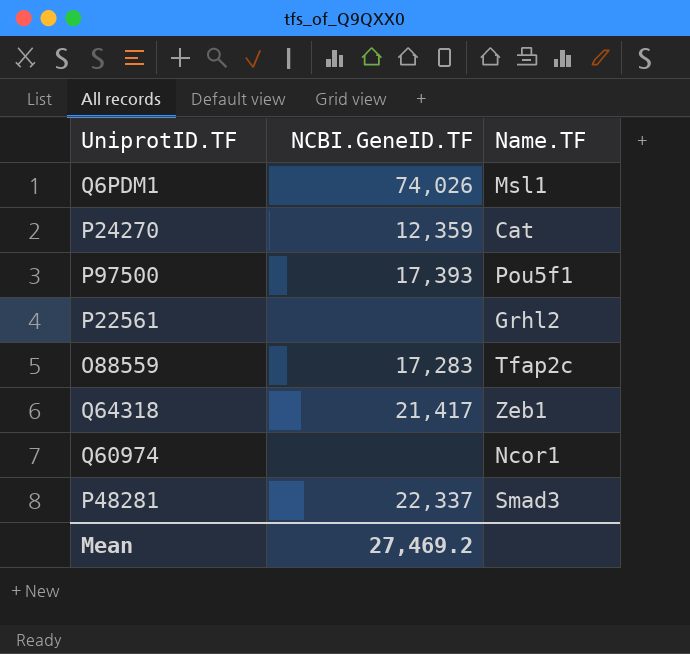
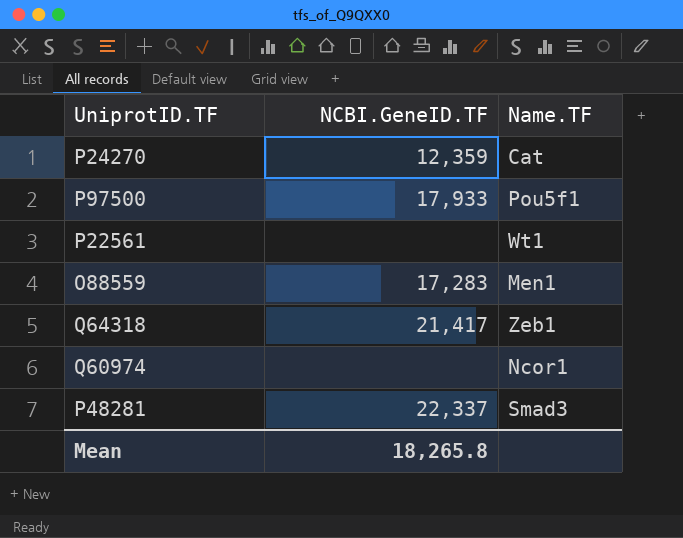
row Q6PDM1: 74,026 | Msl1 -> none
P97500 | NCBI.GeneID.TF: 17,393 -> 17,933
P22561 | Name.TF: Grhl2 -> Wt1
O88559 | Name.TF: Tfap2c -> Men1
Mean | NCBI.GeneID.TF: 27,469.2 -> 18,265.8

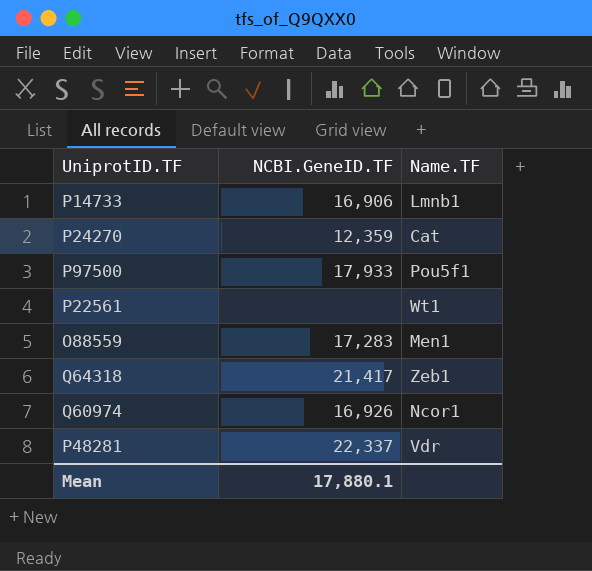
row P14733: none -> 16,906 | Lmnb1
Q60974 | NCBI.GeneID.TF: none -> 16,926
P48281 | Name.TF: Smad3 -> Vdr
Mean | NCBI.GeneID.TF: 18,265.8 -> 17,880.1

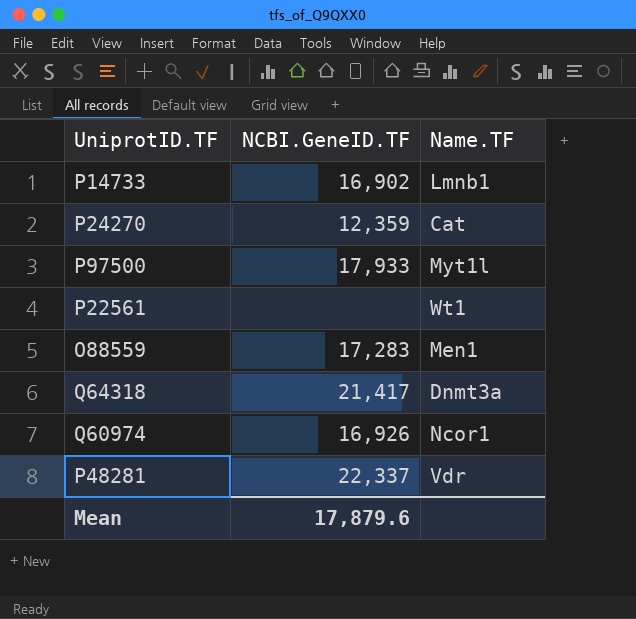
P14733 | NCBI.GeneID.TF: 16,906 -> 16,902
P97500 | Name.TF: Pou5f1 -> Myt1l
Q64318 | Name.TF: Zeb1 -> Dnmt3a
Mean | NCBI.GeneID.TF: 17,880.1 -> 17,879.6

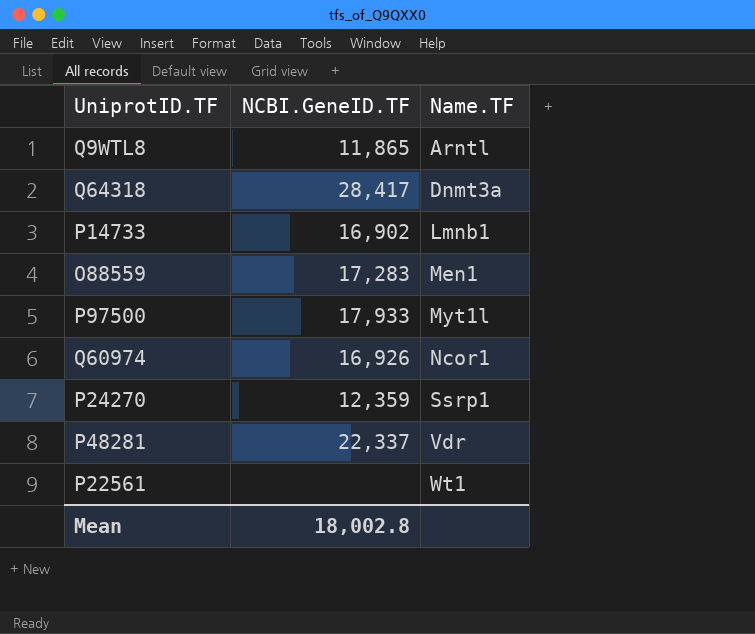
row order: none -> Name.TF ascending
row Q9WTL8: none -> 11,865 | Arntl
Q64318 | NCBI.GeneID.TF: 21,417 -> 28,417
P24270 | Name.TF: Cat -> Ssrp1
Mean | NCBI.GeneID.TF: 17,879.6 -> 18,002.8

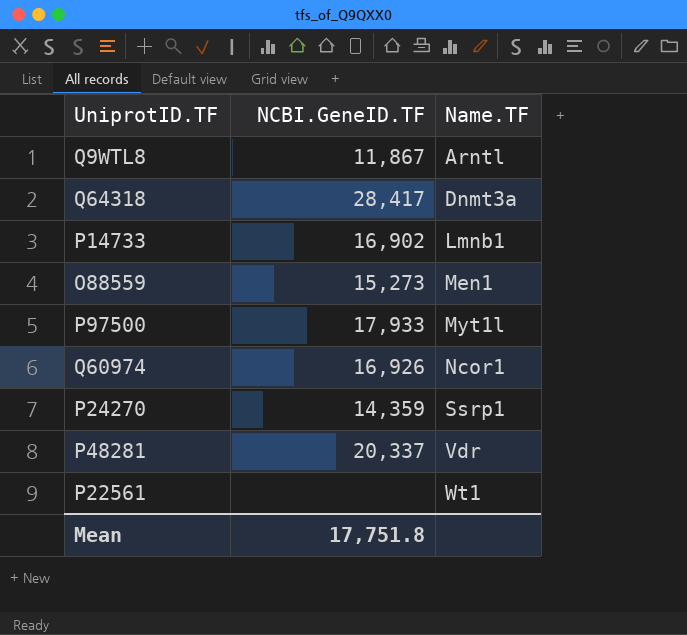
Q9WTL8 | NCBI.GeneID.TF: 11,865 -> 11,867
O88559 | NCBI.GeneID.TF: 17,283 -> 15,273
P24270 | NCBI.GeneID.TF: 12,359 -> 14,359
P48281 | NCBI.GeneID.TF: 22,337 -> 20,337
Mean | NCBI.GeneID.TF: 18,002.8 -> 17,751.8

